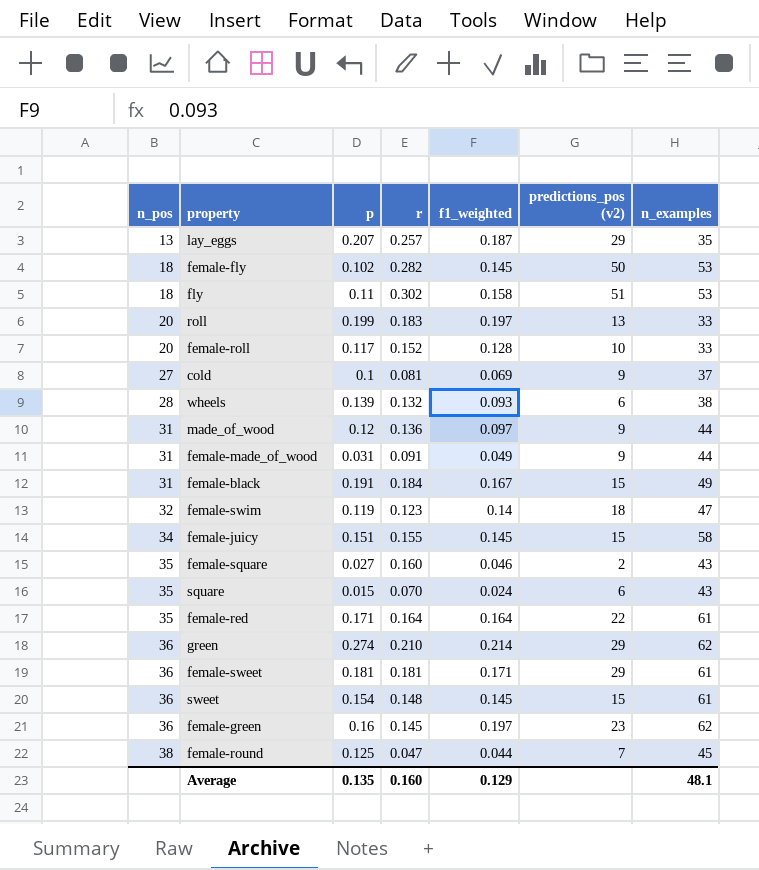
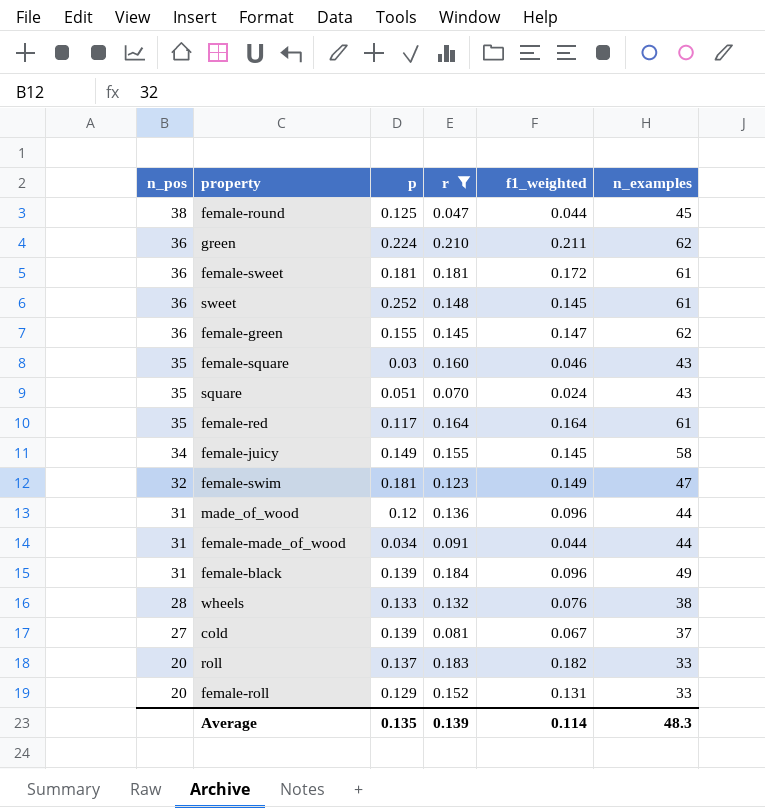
filter: none -> r <= 0.210
row order: n_pos ascending -> n_pos descending
column predictions_pos (v2) | position: 6 -> none
green | p: 0.274 -> 0.224
green | f1_weighted: 0.214 -> 0.211
female-sweet | f1_weighted: 0.171 -> 0.172
sweet | p: 0.154 -> 0.252
female-green | p: 0.16 -> 0.155
female-green | f1_weighted: 0.197 -> 0.147
female-square | p: 0.027 -> 0.03
square | p: 0.015 -> 0.051
female-red | p: 0.171 -> 0.117
female-juicy | p: 0.151 -> 0.149
female-swim | p: 0.119 -> 0.181
female-swim | f1_weighted: 0.14 -> 0.149
made_of_wood | f1_weighted: 0.097 -> 0.096
female-made_of_wood | p: 0.031 -> 0.034
female-made_of_wood | f1_weighted: 0.049 -> 0.044
female-black | p: 0.191 -> 0.139
female-black | f1_weighted: 0.167 -> 0.096
wheels | p: 0.139 -> 0.133
wheels | f1_weighted: 0.093 -> 0.076
cold | p: 0.1 -> 0.139
cold | f1_weighted: 0.069 -> 0.067
roll | p: 0.199 -> 0.137
roll | f1_weighted: 0.197 -> 0.182
female-roll | p: 0.117 -> 0.129
female-roll | f1_weighted: 0.128 -> 0.131
Average | r: 0.160 -> 0.139
Average | f1_weighted: 0.129 -> 0.114
Average | n_examples: 48.1 -> 48.3

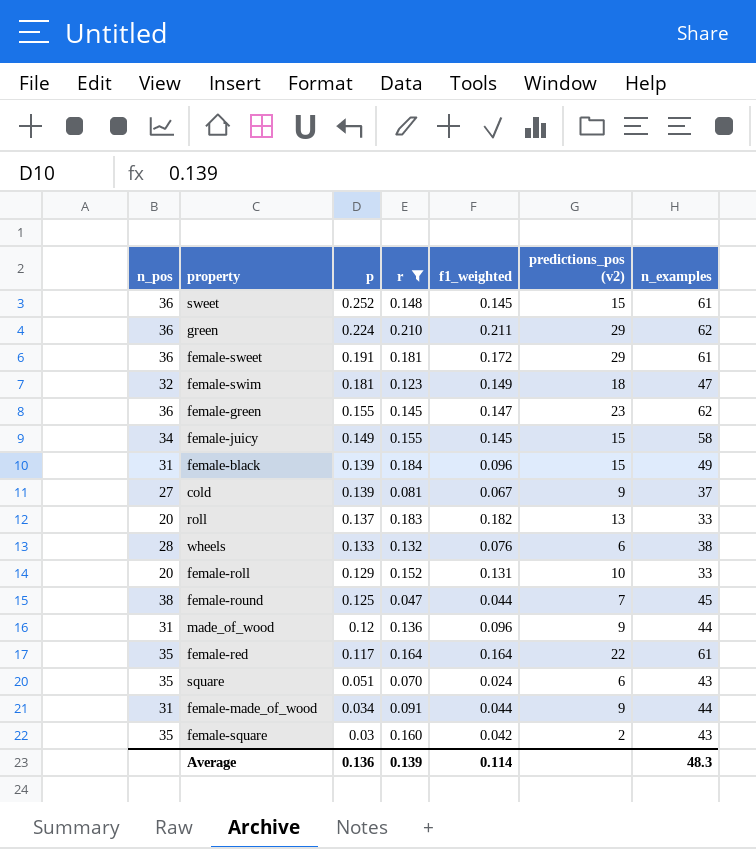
row order: n_pos descending -> p descending
column predictions_pos (v2) | position: none -> 6
female-sweet | p: 0.181 -> 0.191
female-square | f1_weighted: 0.046 -> 0.042
Average | p: 0.135 -> 0.136

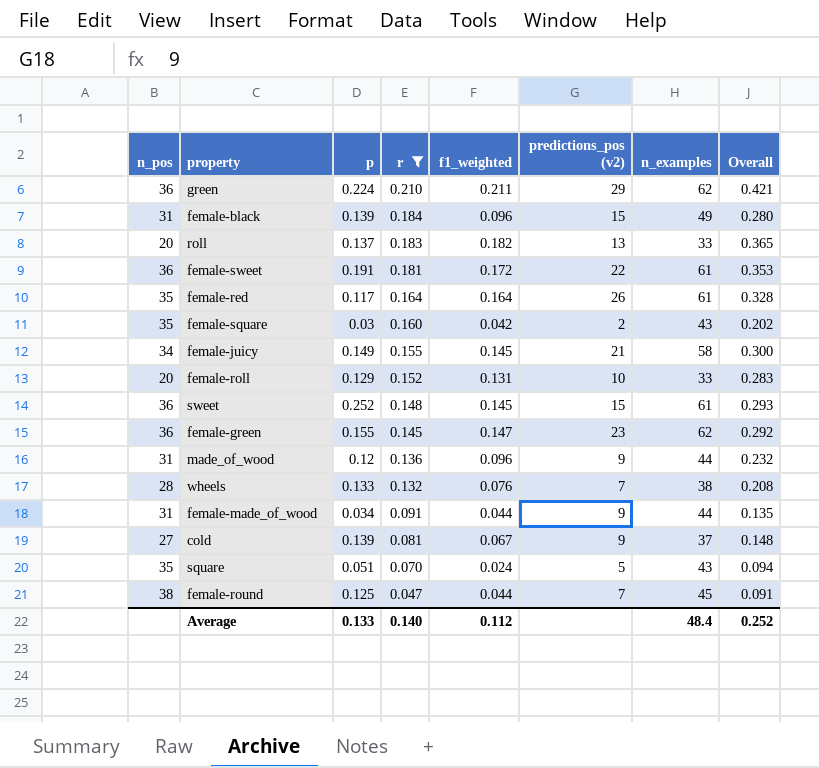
row order: p descending -> r descending
column Overall | formula: none -> [r] + [f1_weighted]
row female-swim: 32 | 0.181 | 0.123 | 0.149 | 18 | 47 -> none
female-sweet | predictions_pos (v2): 29 -> 22
female-red | predictions_pos (v2): 22 -> 26
female-juicy | predictions_pos (v2): 15 -> 21
wheels | predictions_pos (v2): 6 -> 7
square | predictions_pos (v2): 6 -> 5
Average | p: 0.136 -> 0.133
Average | r: 0.139 -> 0.140
Average | f1_weighted: 0.114 -> 0.112
Average | n_examples: 48.3 -> 48.4

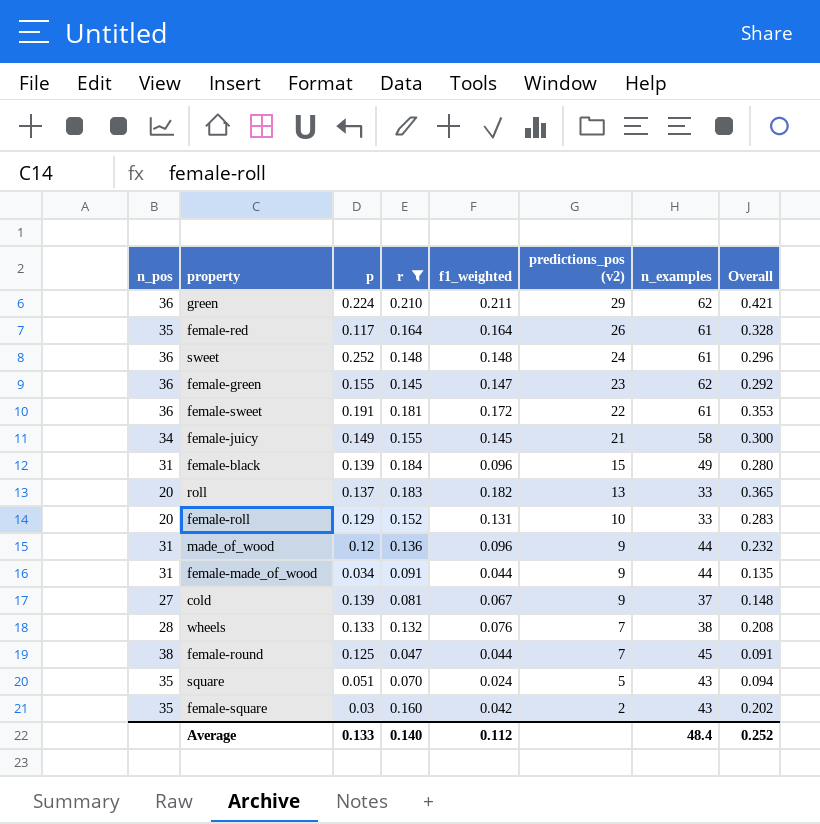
row order: r descending -> predictions_pos (v2) descending
sweet | f1_weighted: 0.145 -> 0.148
sweet | predictions_pos (v2): 15 -> 24
sweet | Overall: 0.293 -> 0.296

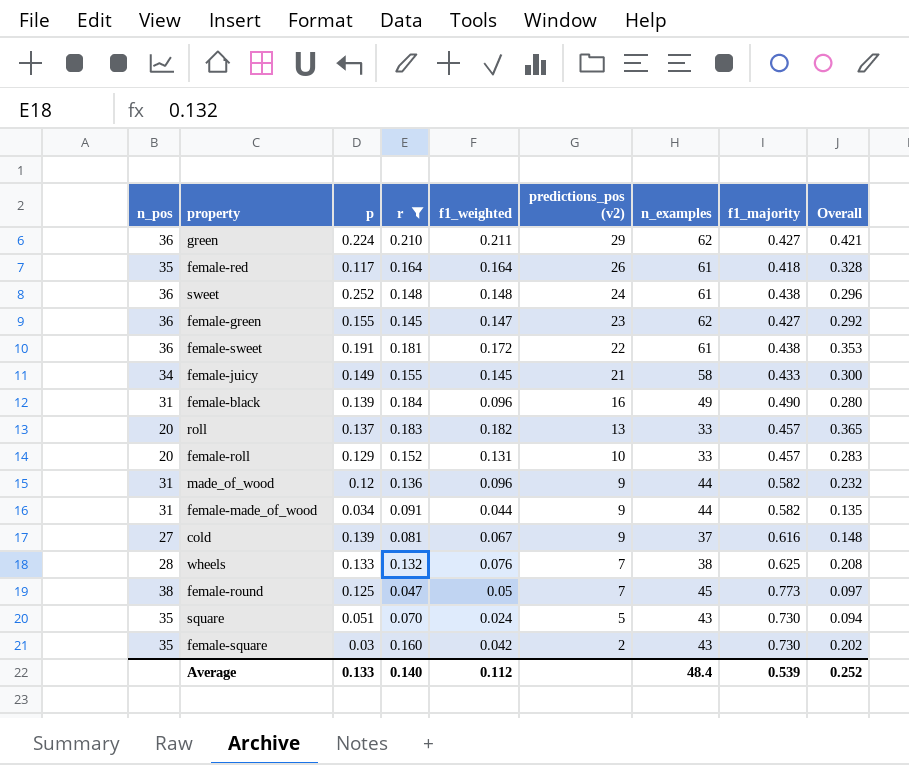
column f1_majority | position: none -> 8
female-black | predictions_pos (v2): 15 -> 16
female-round | f1_weighted: 0.044 -> 0.05
female-round | Overall: 0.091 -> 0.097

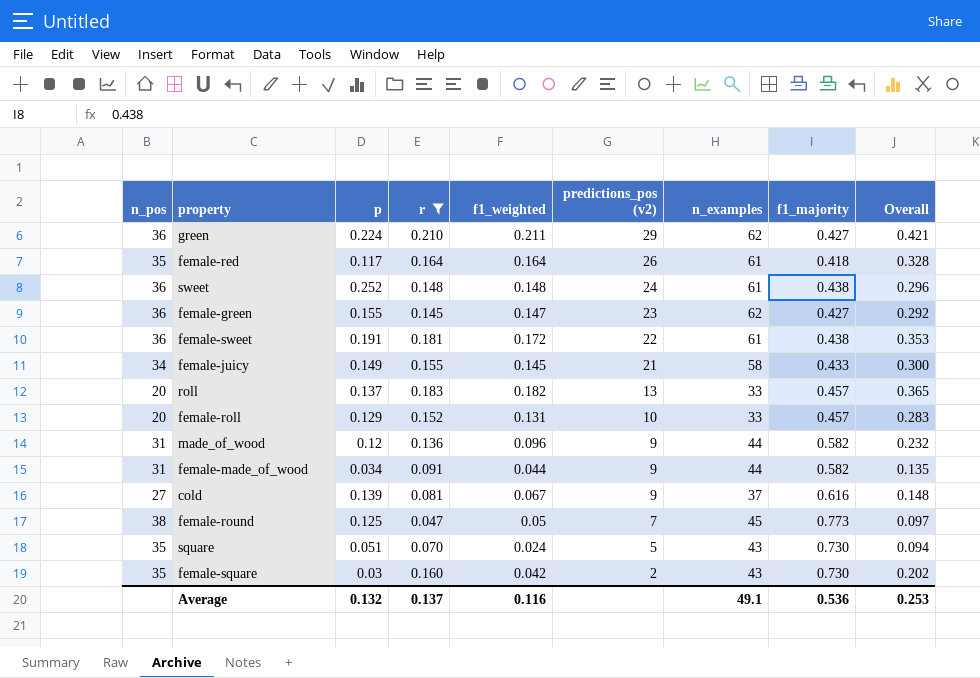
row female-black: 31 | 0.139 | 0.184 | 0.096 | 16 | 49 | 0.490 | 0.280 -> none
row wheels: 28 | 0.133 | 0.132 | 0.076 | 7 | 38 | 0.625 | 0.208 -> none
Average | p: 0.133 -> 0.132
Average | r: 0.140 -> 0.137
Average | f1_weighted: 0.112 -> 0.116
Average | n_examples: 48.4 -> 49.1
Average | f1_majority: 0.539 -> 0.536
Average | Overall: 0.252 -> 0.253

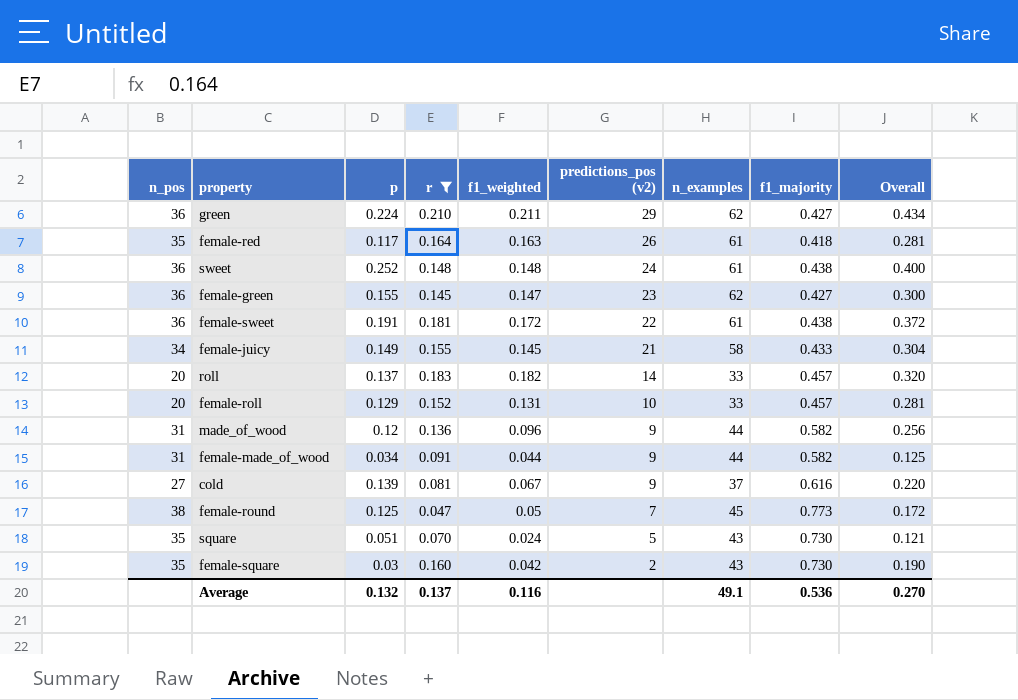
column Overall | formula: [r] + [f1_weighted] -> [p] + [r]
female-red | f1_weighted: 0.164 -> 0.163
roll | predictions_pos (v2): 13 -> 14
Average | Overall: 0.253 -> 0.270

